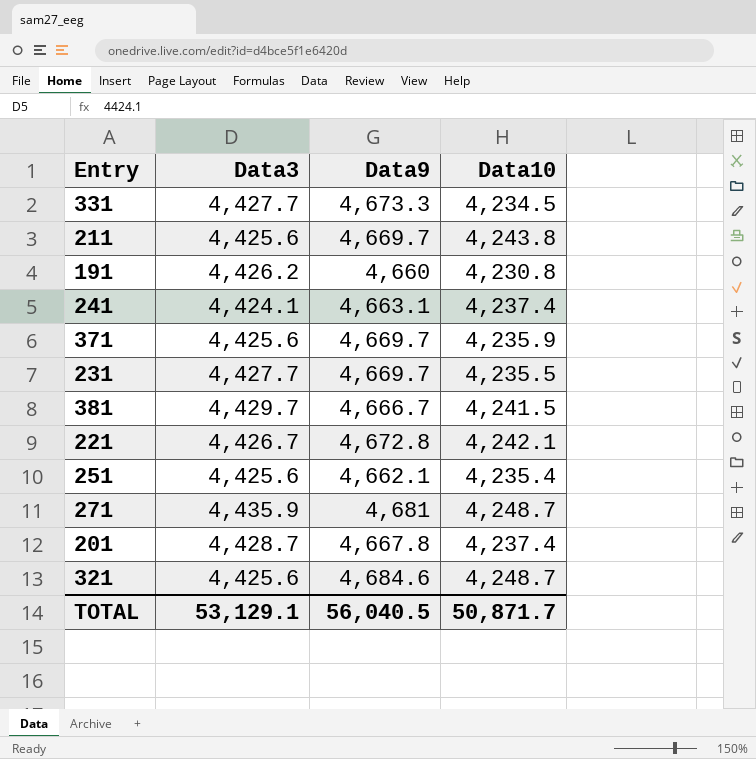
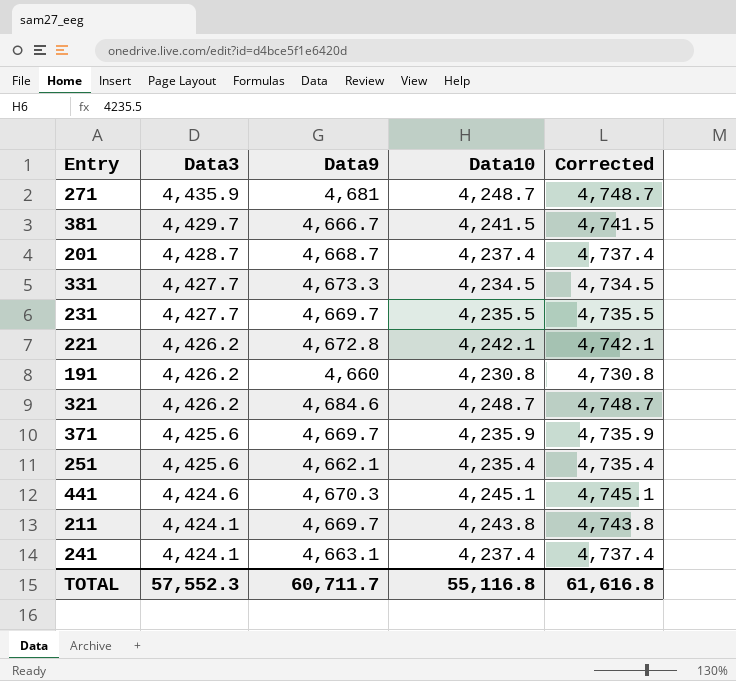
row order: none -> Data3 descending
column Corrected | formula: none -> [Data10] + 500
201 | Data9: 4,667.8 -> 4,668.7
221 | Data3: 4,426.7 -> 4,426.2
321 | Data3: 4,425.6 -> 4,426.2
row 441: none -> 4,424.6 | 4,670.3 | 4,245.1 | 4,745.1
211 | Data3: 4,425.6 -> 4,424.1
TOTAL | Data3: 53,129.1 -> 57,552.3
TOTAL | Data9: 56,040.5 -> 60,711.7
TOTAL | Data10: 50,871.7 -> 55,116.8

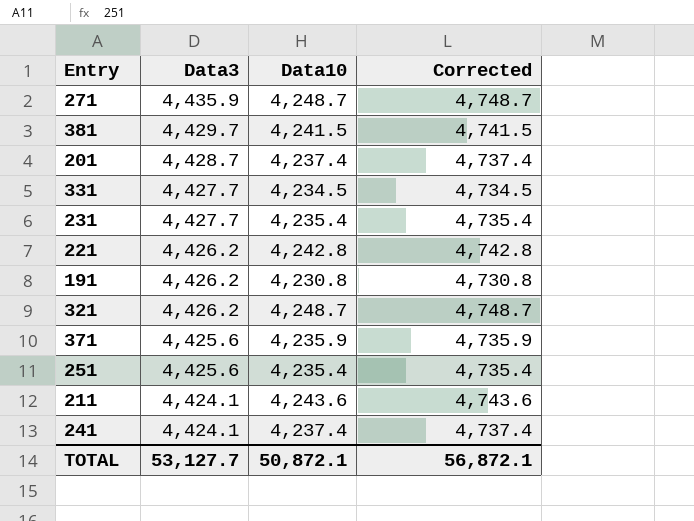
column Data9 | position: 3 -> none
row 441: 4,424.6 | 4,670.3 | 4,245.1 | 4,745.1 -> none
231 | Data10: 4,235.5 -> 4,235.4
231 | Corrected: 4,735.5 -> 4,735.4
221 | Data10: 4,242.1 -> 4,242.8
221 | Corrected: 4,742.1 -> 4,742.8
211 | Data10: 4,243.8 -> 4,243.6
211 | Corrected: 4,743.8 -> 4,743.6
TOTAL | Data3: 57,552.3 -> 53,127.7
TOTAL | Data10: 55,116.8 -> 50,872.1
TOTAL | Corrected: 61,616.8 -> 56,872.1

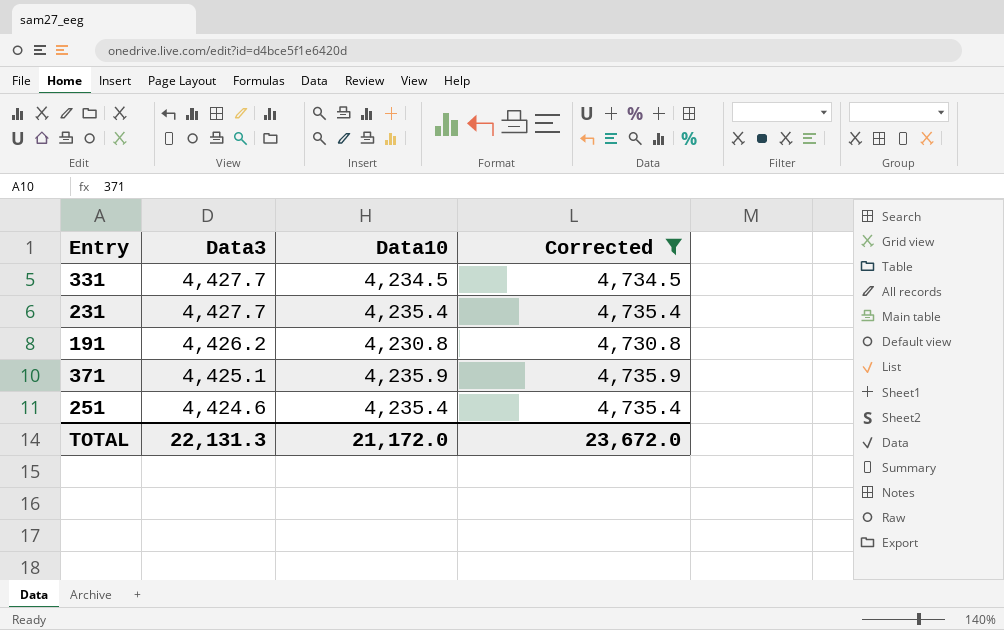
filter: none -> Corrected <= 4,735.9
371 | Data3: 4,425.6 -> 4,425.1
251 | Data3: 4,425.6 -> 4,424.6
TOTAL | Data3: 53,127.7 -> 22,131.3
TOTAL | Data10: 50,872.1 -> 21,172.0
TOTAL | Corrected: 56,872.1 -> 23,672.0

